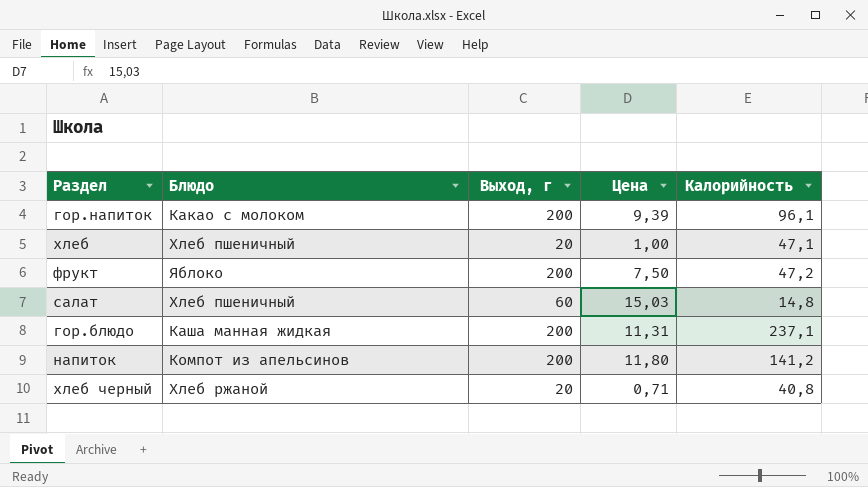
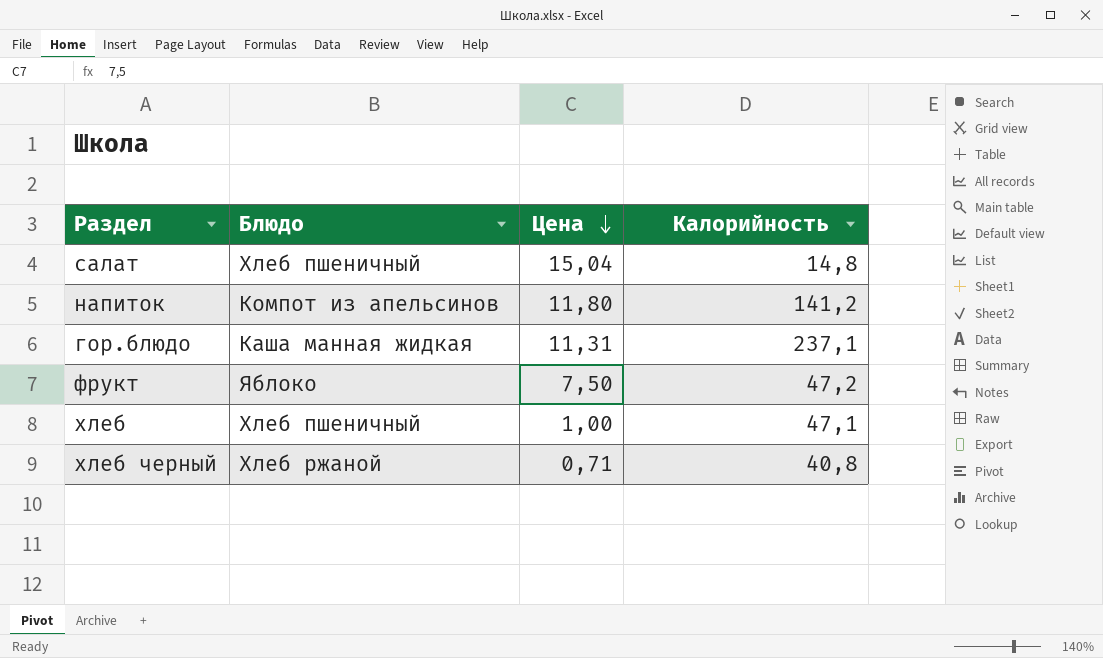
row order: none -> Цена descending
column Выход, г | position: 3 -> none
row гор.напиток: Какао с молоком | 200 | 9,39 | 96,1 -> none
салат | Цена: 15,03 -> 15,04

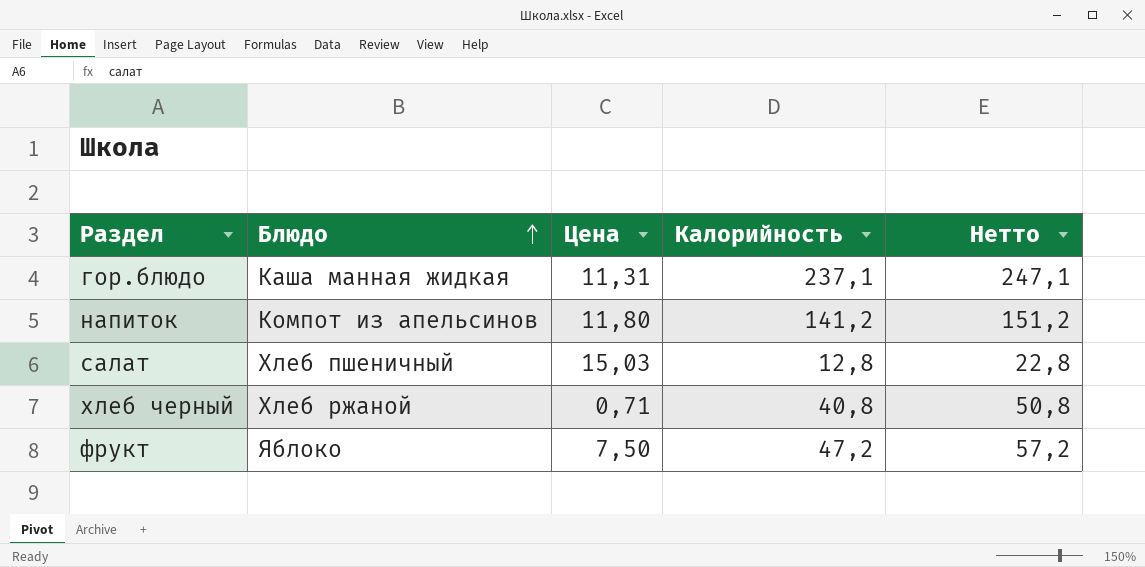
row order: Цена descending -> Блюдо ascending
column Нетто | formula: none -> [Калорийность] + 10
row хлеб: Хлеб пшеничный | 1,00 | 47,1 -> none
салат | Цена: 15,04 -> 15,03
салат | Калорийность: 14,8 -> 12,8

